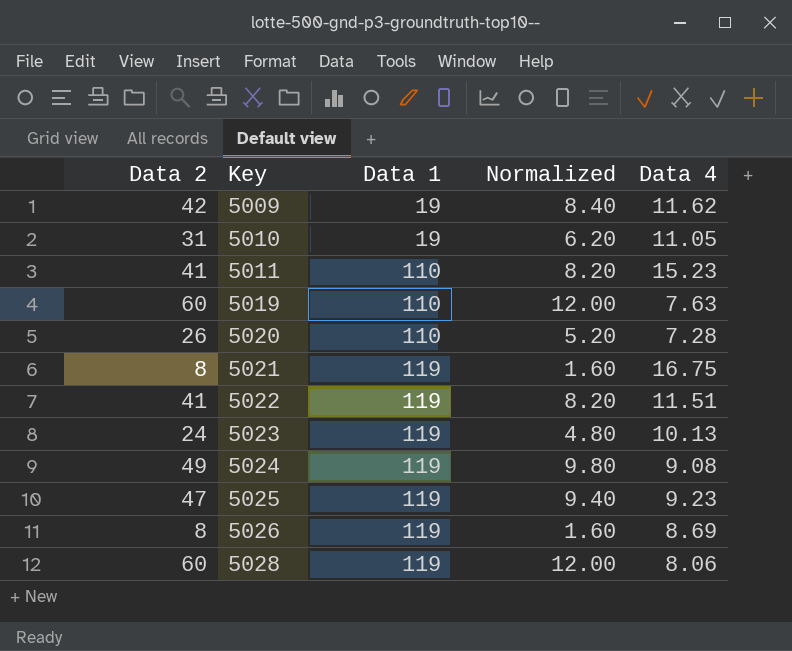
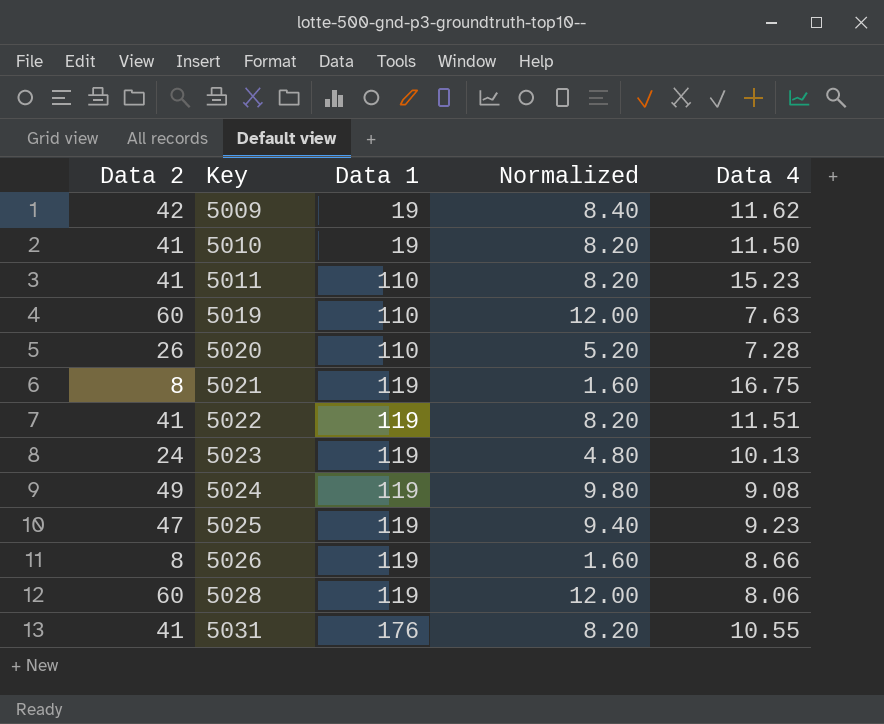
5010 | Data 2: 31 -> 41
5010 | Normalized: 6.20 -> 8.20
5010 | Data 4: 11.05 -> 11.50
5026 | Data 4: 8.69 -> 8.66
row 5031: none -> 41 | 176 | 8.20 | 10.55

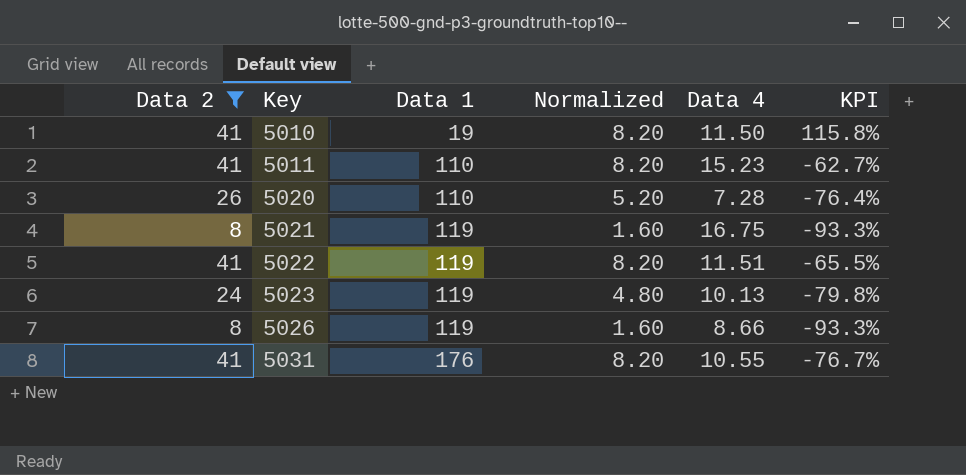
filter: none -> Data 2 <= 41
column KPI | formula: none -> ([Data 2] - [Data 1]) / [Data 1]

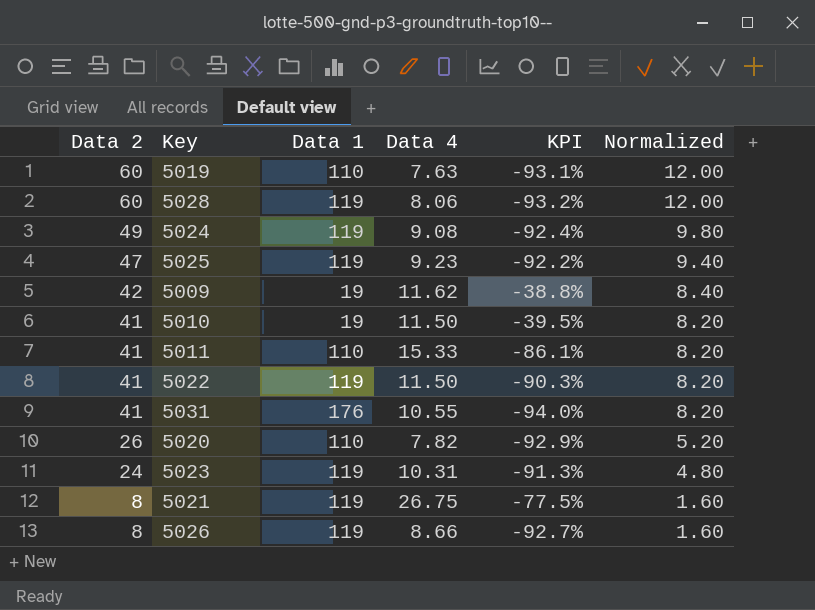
filter: Data 2 <= 41 -> none
row order: Key ascending -> Data 2 descending
column KPI | formula: ([Data 2] - [Data 1]) / [Data 1] -> ([Data 4] - [Data 1]) / [Data 1]
column Normalized | position: 4 -> 6
5011 | Data 4: 15.23 -> 15.33
5022 | Data 4: 11.51 -> 11.50
5020 | Data 4: 7.28 -> 7.82
5023 | Data 4: 10.13 -> 10.31
5021 | Data 4: 16.75 -> 26.75

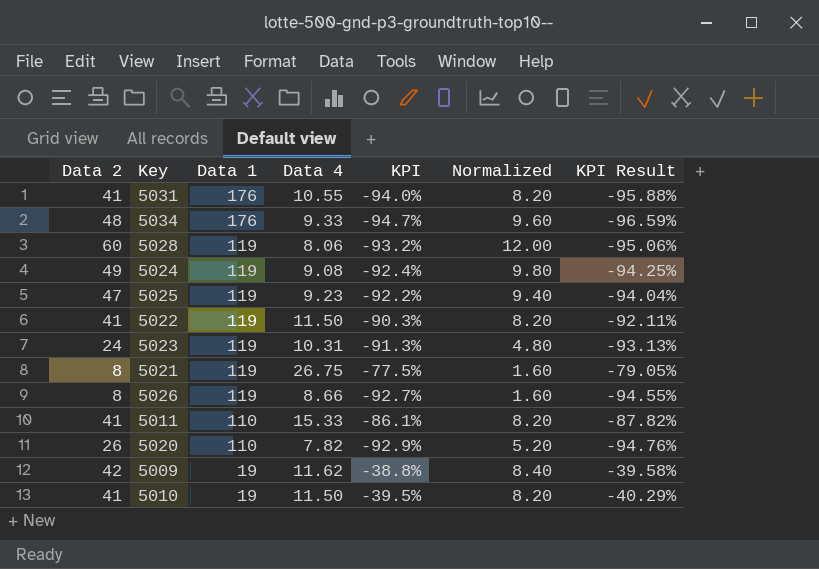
row order: Data 2 descending -> Data 1 descending
column KPI Result | formula: none -> [KPI] * 1.02
row 5019: 60 | 110 | 7.63 | -93.1% | 12.00 -> none
row 5034: none -> 48 | 176 | 9.33 | -94.7% | 9.60 | -96.59%

